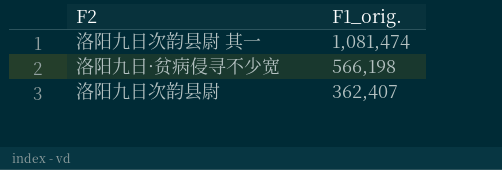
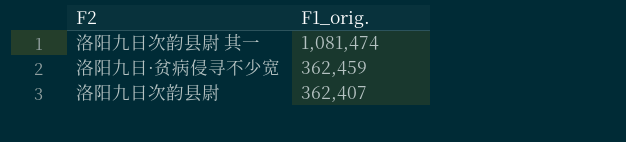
洛阳九日·贫病侵寻不少宽 | F1_orig.: 566,198 -> 362,459

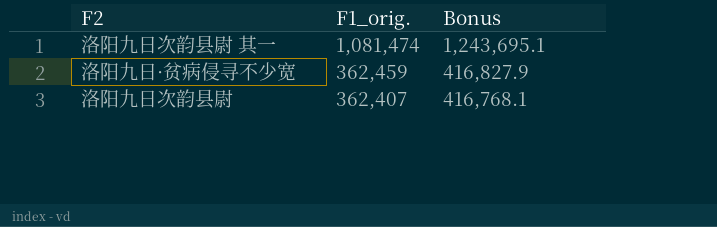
column Bonus | formula: none -> [F1_orig.] * 1.15

